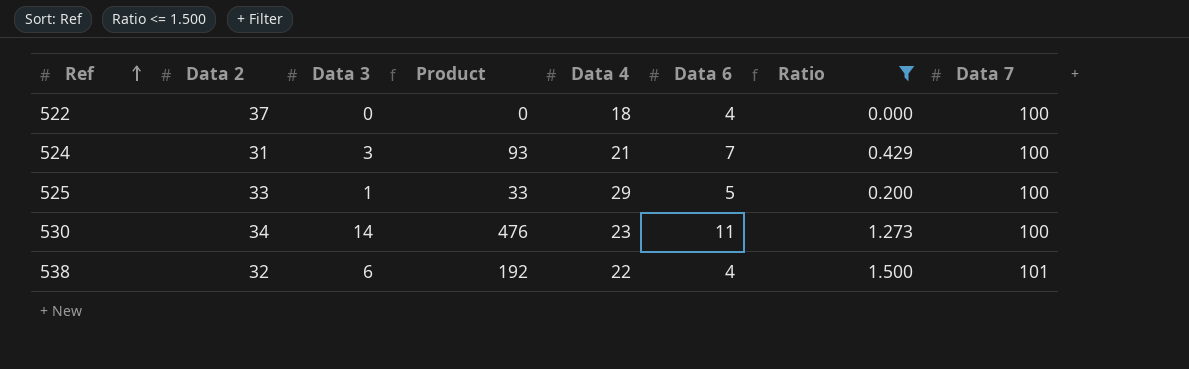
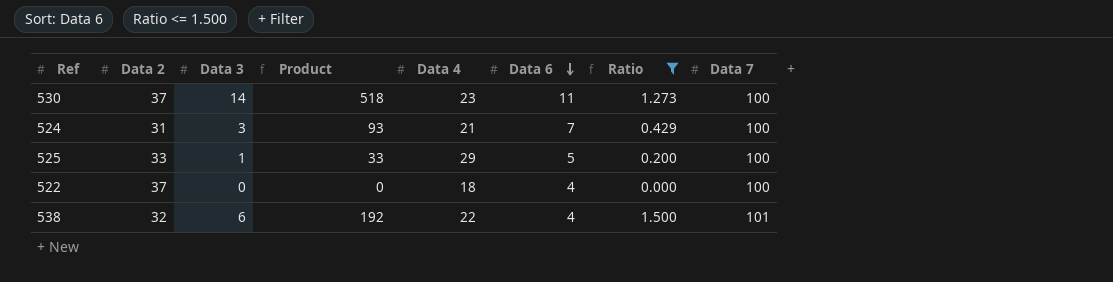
row order: Ref ascending -> Data 6 descending
530 | Data 2: 34 -> 37
530 | Product: 476 -> 518

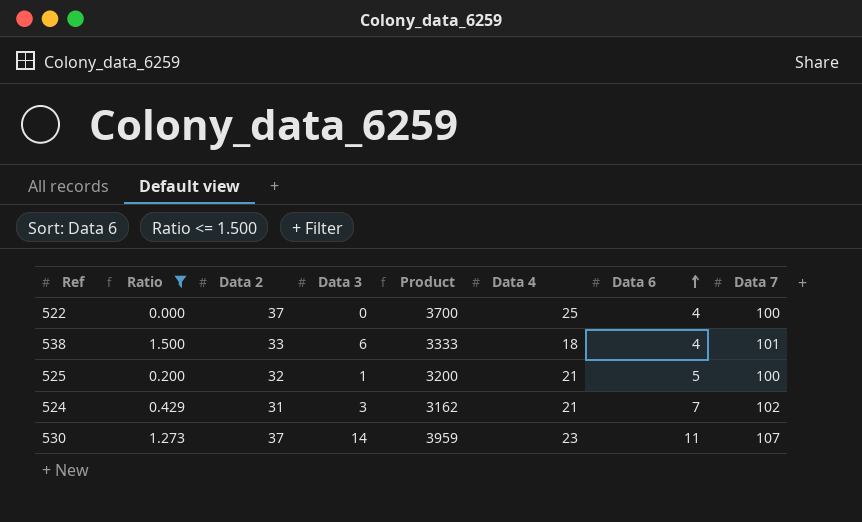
row order: Data 6 descending -> Data 6 ascending
column Ratio | position: 7 -> 2
column Product | formula: [Data 2] * [Data 3] -> [Data 2] * [Data 7]
522 | Data 4: 18 -> 25
538 | Data 2: 32 -> 33
538 | Data 4: 22 -> 18
525 | Data 2: 33 -> 32
525 | Data 4: 29 -> 21
524 | Data 7: 100 -> 102
530 | Data 7: 100 -> 107

